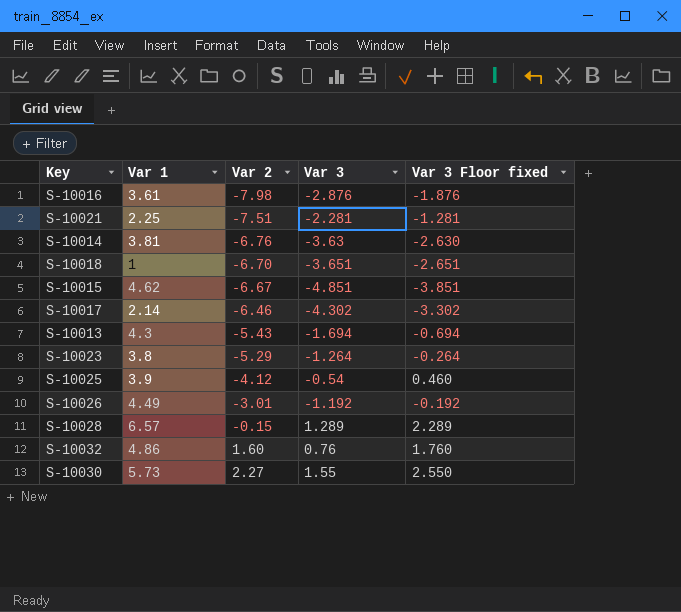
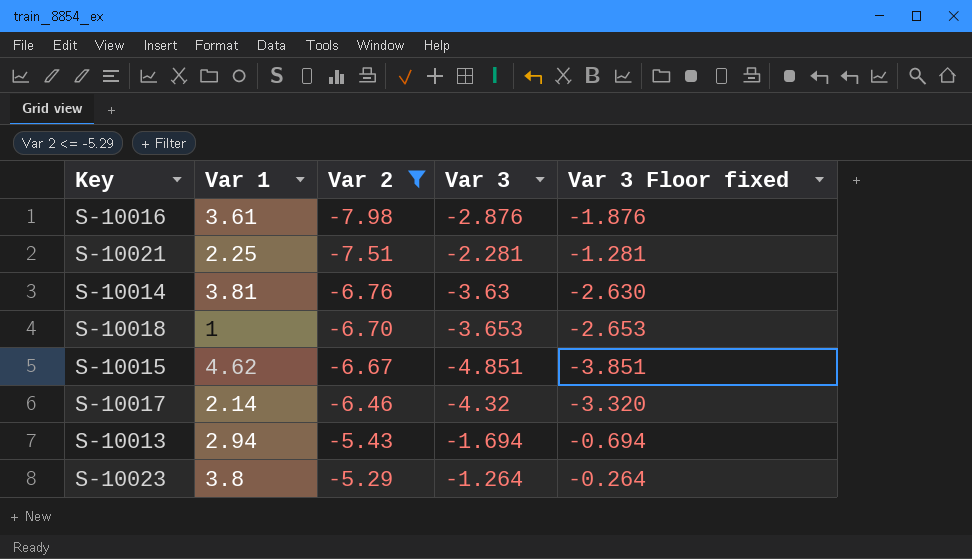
filter: none -> Var 2 <= -5.29
S-10018 | Var 3: -3.651 -> -3.653
S-10018 | Var 3 Floor fixed: -2.651 -> -2.653
S-10017 | Var 3: -4.302 -> -4.32
S-10017 | Var 3 Floor fixed: -3.302 -> -3.320
S-10013 | Var 1: 4.3 -> 2.94

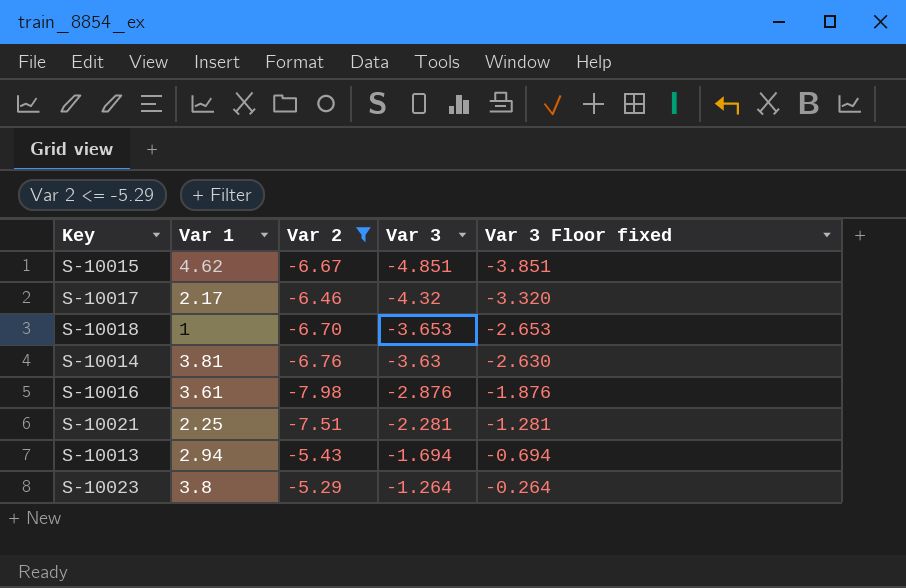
row order: Var 2 ascending -> Var 3 ascending
S-10017 | Var 1: 2.14 -> 2.17

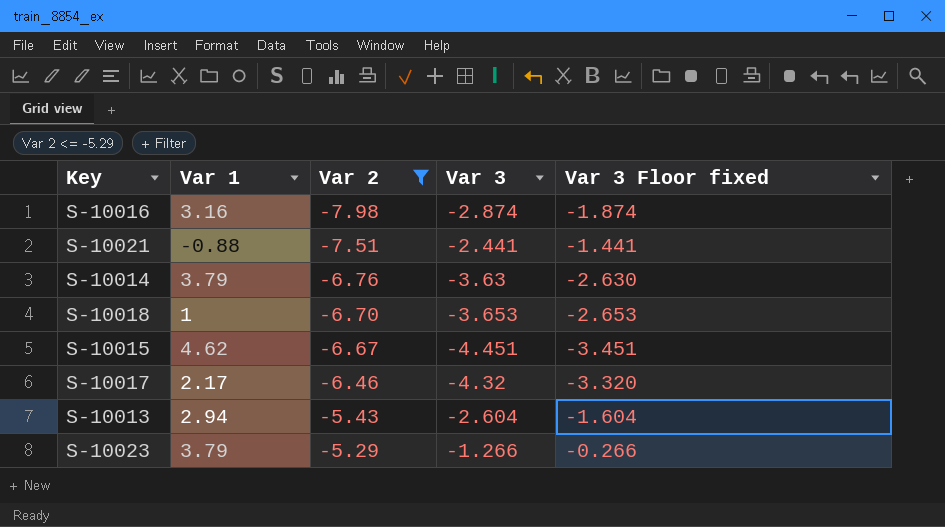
row order: Var 3 ascending -> Var 2 ascending
S-10016 | Var 1: 3.61 -> 3.16
S-10016 | Var 3: -2.876 -> -2.874
S-10016 | Var 3 Floor fixed: -1.876 -> -1.874
S-10021 | Var 1: 2.25 -> -0.88
S-10021 | Var 3: -2.281 -> -2.441
S-10021 | Var 3 Floor fixed: -1.281 -> -1.441
S-10014 | Var 1: 3.81 -> 3.79
S-10015 | Var 3: -4.851 -> -4.451
S-10015 | Var 3 Floor fixed: -3.851 -> -3.451
S-10013 | Var 3: -1.694 -> -2.604
S-10013 | Var 3 Floor fixed: -0.694 -> -1.604
S-10023 | Var 1: 3.8 -> 3.79
S-10023 | Var 3: -1.264 -> -1.266
S-10023 | Var 3 Floor fixed: -0.264 -> -0.266

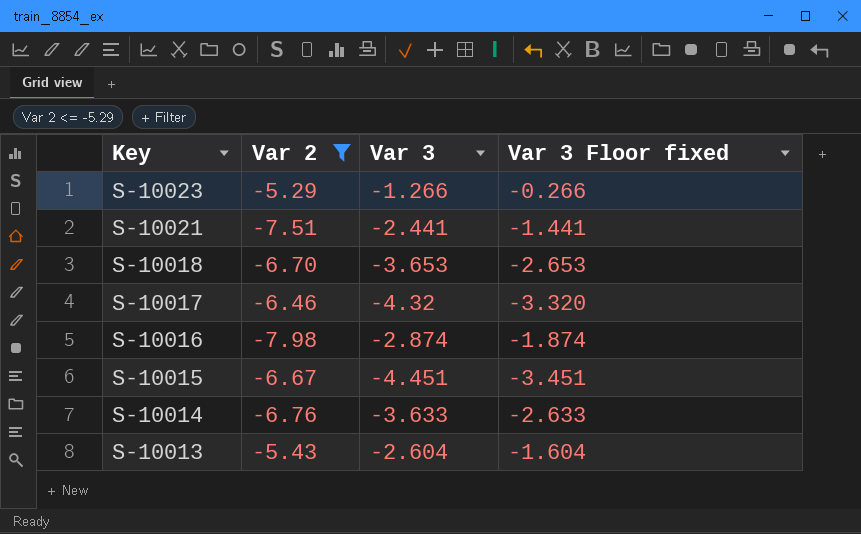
row order: Var 2 ascending -> Key descending
column Var 1 | position: 2 -> none
S-10014 | Var 3: -3.63 -> -3.633
S-10014 | Var 3 Floor fixed: -2.630 -> -2.633

